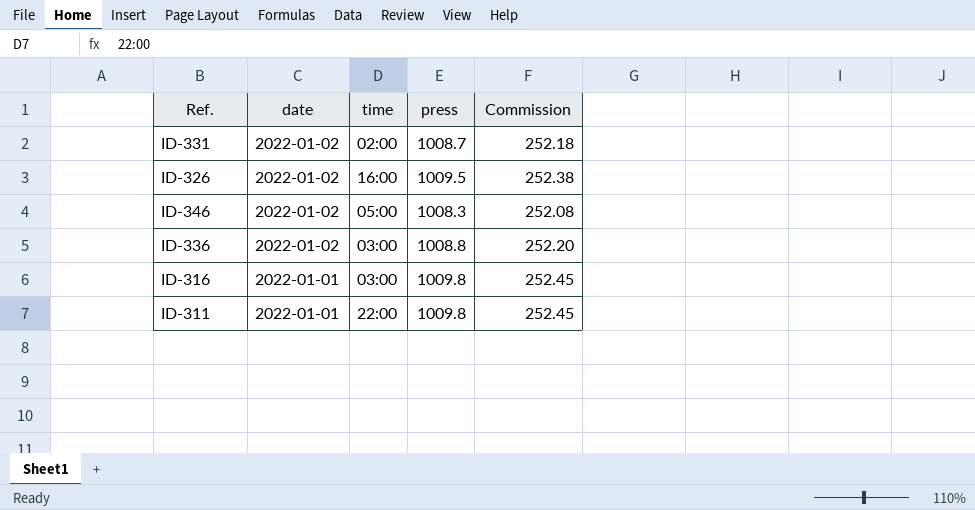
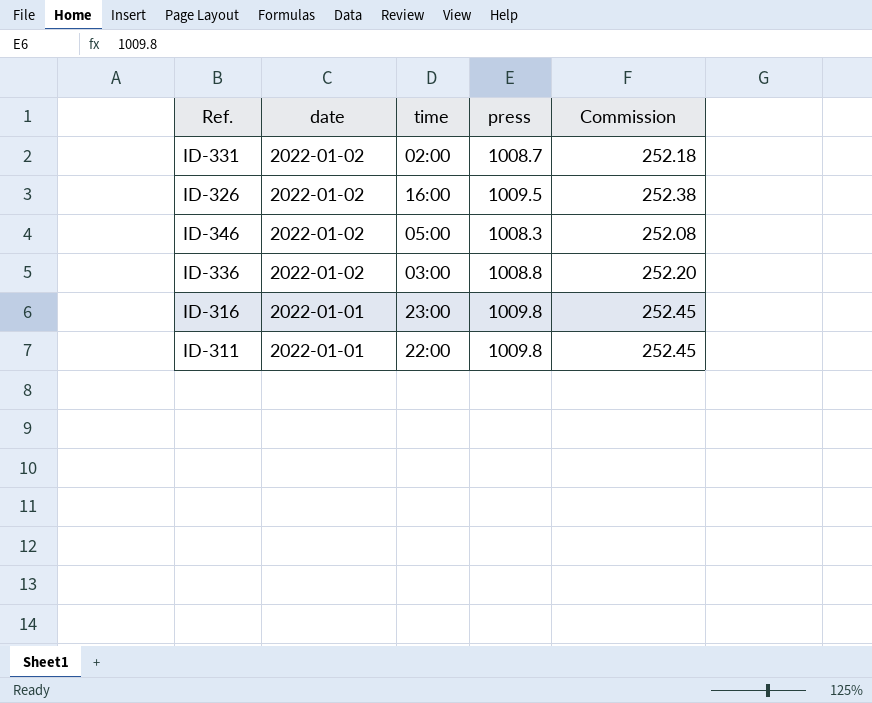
ID-316 | time: 03:00 -> 23:00

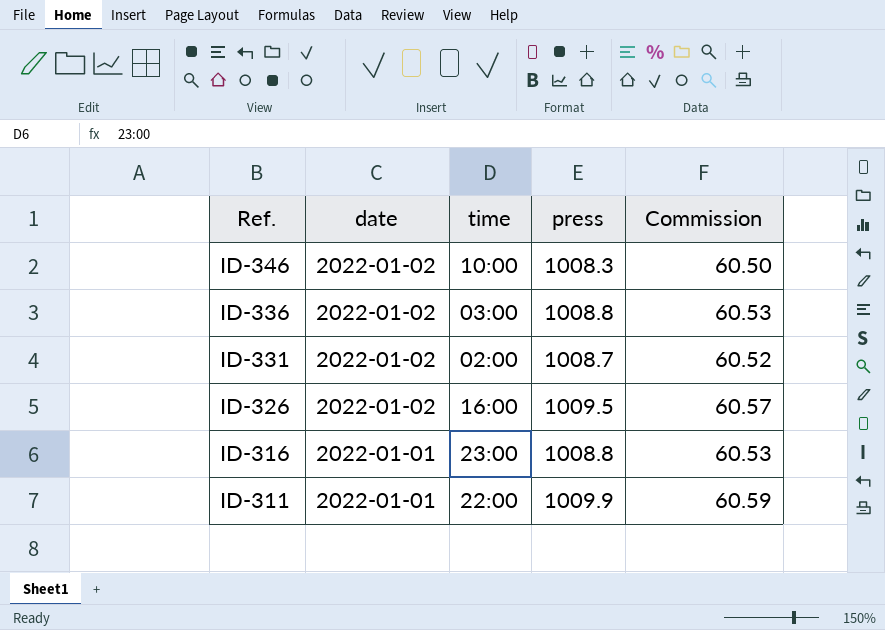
row order: date descending -> Ref. descending
column Commission | formula: [press] * 0.25 -> [press] * 0.06
ID-346 | time: 05:00 -> 10:00
ID-316 | press: 1009.8 -> 1008.8
ID-311 | press: 1009.8 -> 1009.9

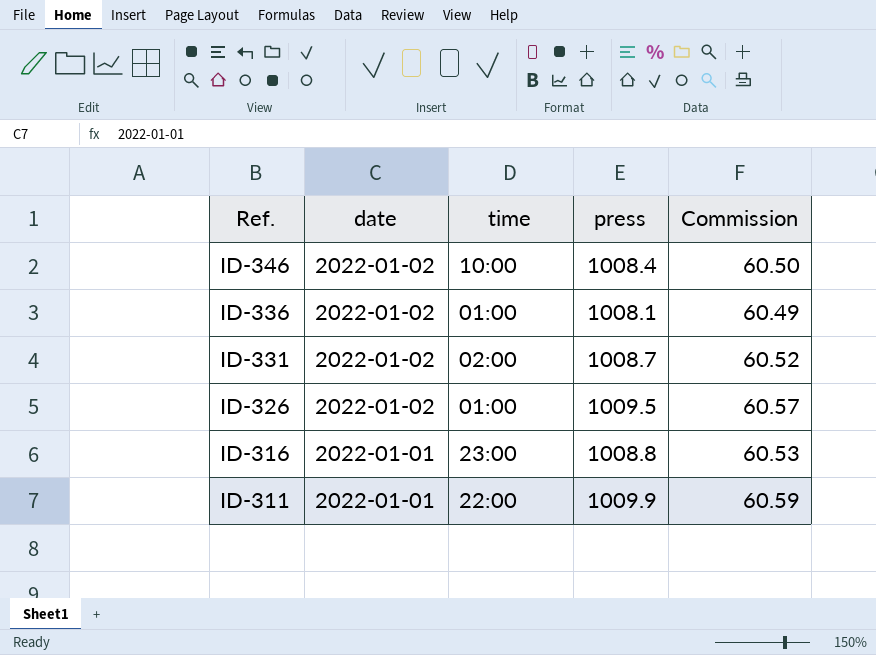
ID-346 | press: 1008.3 -> 1008.4
ID-336 | time: 03:00 -> 01:00
ID-336 | press: 1008.8 -> 1008.1
ID-336 | Commission: 60.53 -> 60.49
ID-326 | time: 16:00 -> 01:00

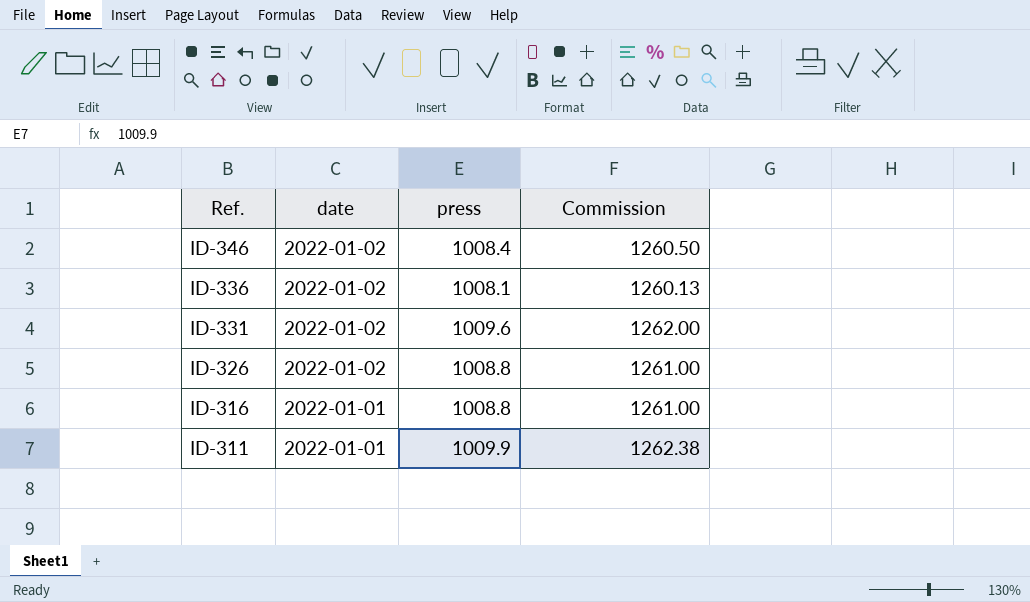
column time | position: 3 -> none
column Commission | formula: [press] * 0.06 -> [press] * 1.25
ID-331 | press: 1008.7 -> 1009.6
ID-326 | press: 1009.5 -> 1008.8

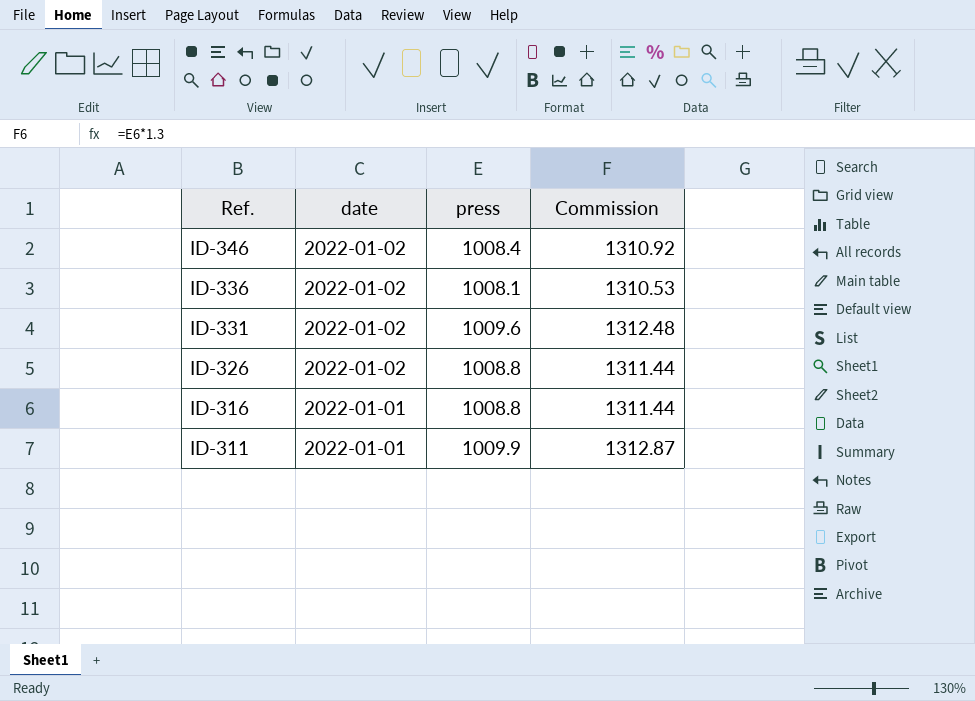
column Commission | formula: [press] * 1.25 -> [press] * 1.3

